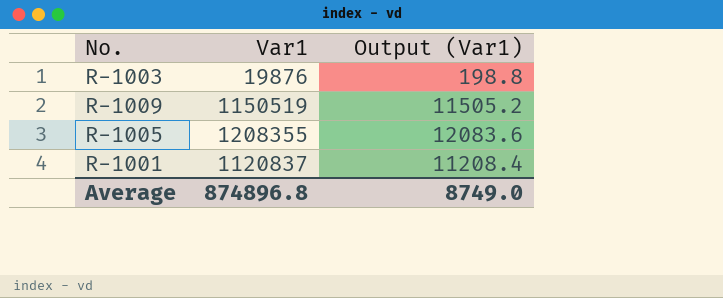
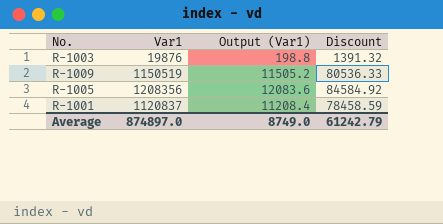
column Discount | formula: none -> [Var1] * 0.07
R-1005 | Var1: 1208355 -> 1208356
Average | Var1: 874896.8 -> 874897.0

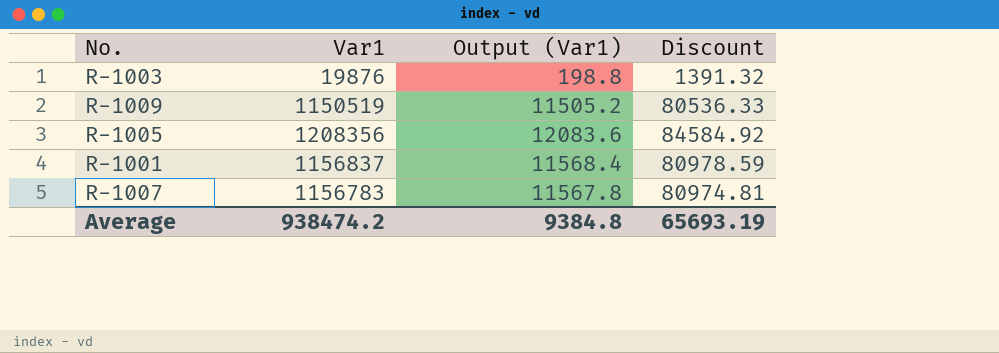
R-1001 | Var1: 1120837 -> 1156837
R-1001 | Output (Var1): 11208.4 -> 11568.4
R-1001 | Discount: 78458.59 -> 80978.59
row R-1007: none -> 1156783 | 11567.8 | 80974.81
Average | Var1: 874897.0 -> 938474.2
Average | Output (Var1): 8749.0 -> 9384.8
Average | Discount: 61242.79 -> 65693.19

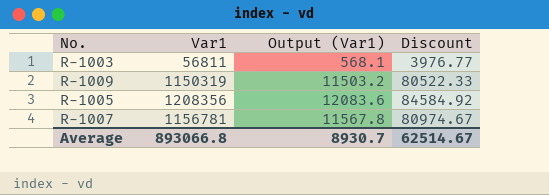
row R-1001: 1156837 | 11568.4 | 80978.59 -> none
R-1003 | Var1: 19876 -> 56811
R-1003 | Output (Var1): 198.8 -> 568.1
R-1003 | Discount: 1391.32 -> 3976.77
R-1009 | Var1: 1150519 -> 1150319
R-1009 | Output (Var1): 11505.2 -> 11503.2
R-1009 | Discount: 80536.33 -> 80522.33
R-1007 | Var1: 1156783 -> 1156781
R-1007 | Discount: 80974.81 -> 80974.67
Average | Var1: 938474.2 -> 893066.8
Average | Output (Var1): 9384.8 -> 8930.7
Average | Discount: 65693.19 -> 62514.67

